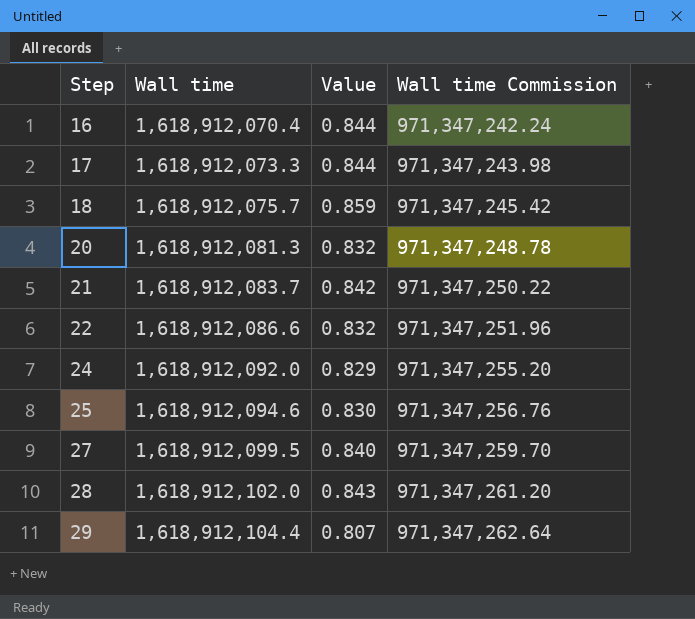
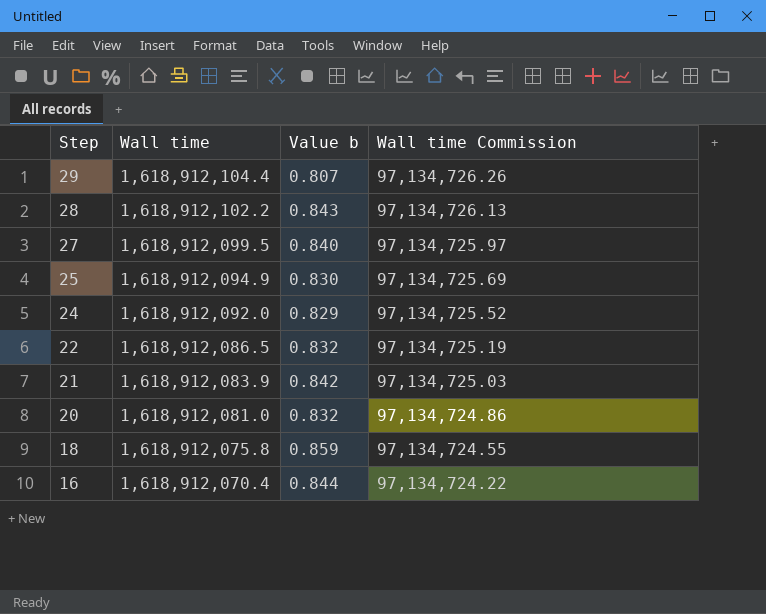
row order: Step ascending -> Step descending
column name: Value -> Value b
column Wall time Commission | formula: [Wall time] * 0.6 -> [Wall time] * 0.06
row 17: 1,618,912,073.3 | 0.844 | 971,347,243.98 -> none
28 | Wall time: 1,618,912,102.0 -> 1,618,912,102.2
25 | Wall time: 1,618,912,094.6 -> 1,618,912,094.9
22 | Wall time: 1,618,912,086.6 -> 1,618,912,086.5
21 | Wall time: 1,618,912,083.7 -> 1,618,912,083.9
20 | Wall time: 1,618,912,081.3 -> 1,618,912,081.0
18 | Wall time: 1,618,912,075.7 -> 1,618,912,075.8

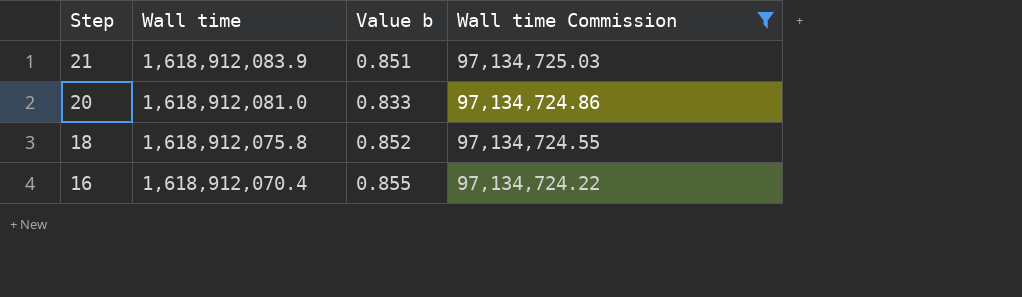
filter: none -> Wall time Commission <= 97,134,725.03
21 | Value b: 0.842 -> 0.851
20 | Value b: 0.832 -> 0.833
18 | Value b: 0.859 -> 0.852
16 | Value b: 0.844 -> 0.855

